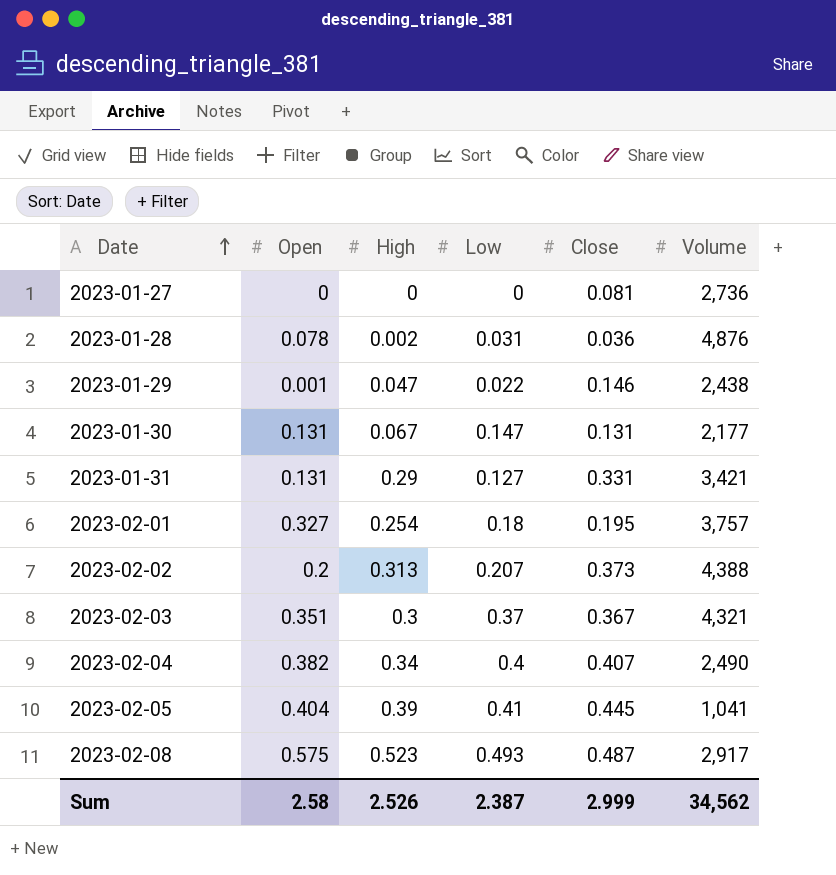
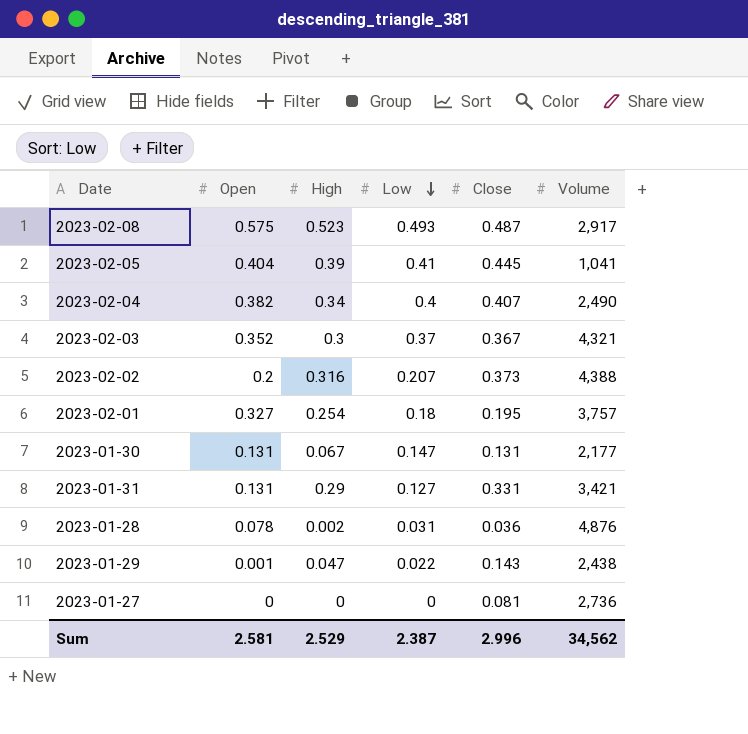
row order: Date ascending -> Low descending
2023-02-03 | Open: 0.351 -> 0.352
2023-02-02 | High: 0.313 -> 0.316
2023-01-29 | Close: 0.146 -> 0.143
Sum | Open: 2.58 -> 2.581
Sum | High: 2.526 -> 2.529
Sum | Close: 2.999 -> 2.996

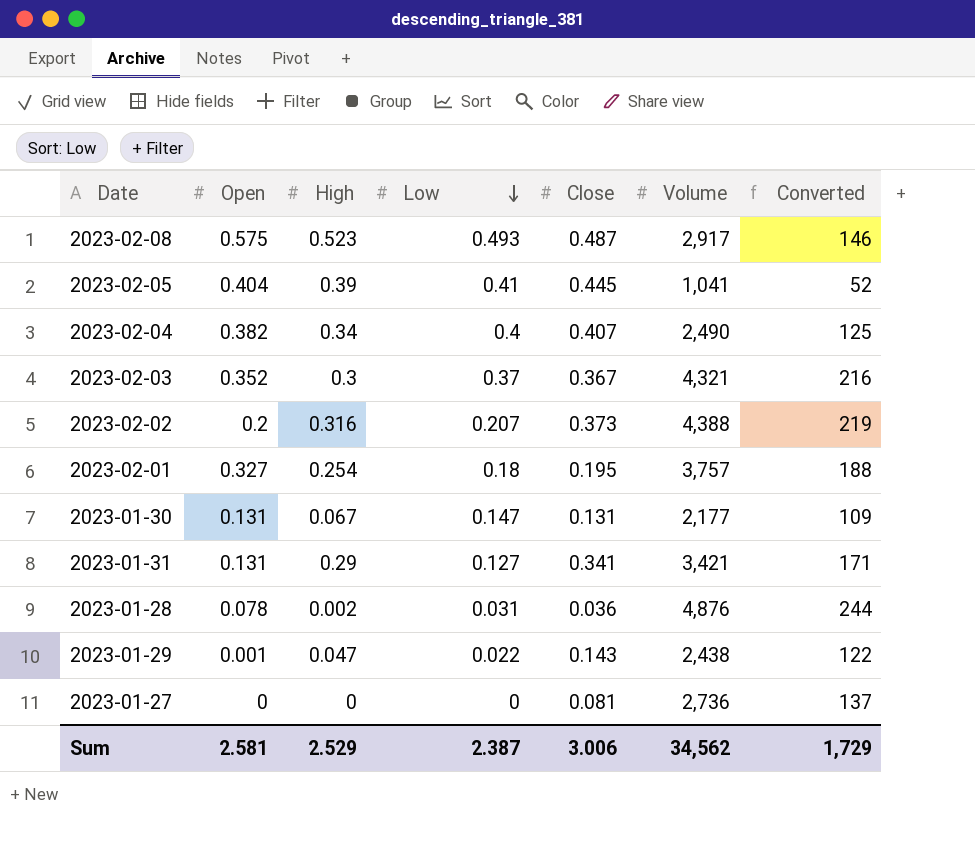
column Converted | formula: none -> [Volume] * 0.05
2023-01-31 | Close: 0.331 -> 0.341
Sum | Close: 2.996 -> 3.006

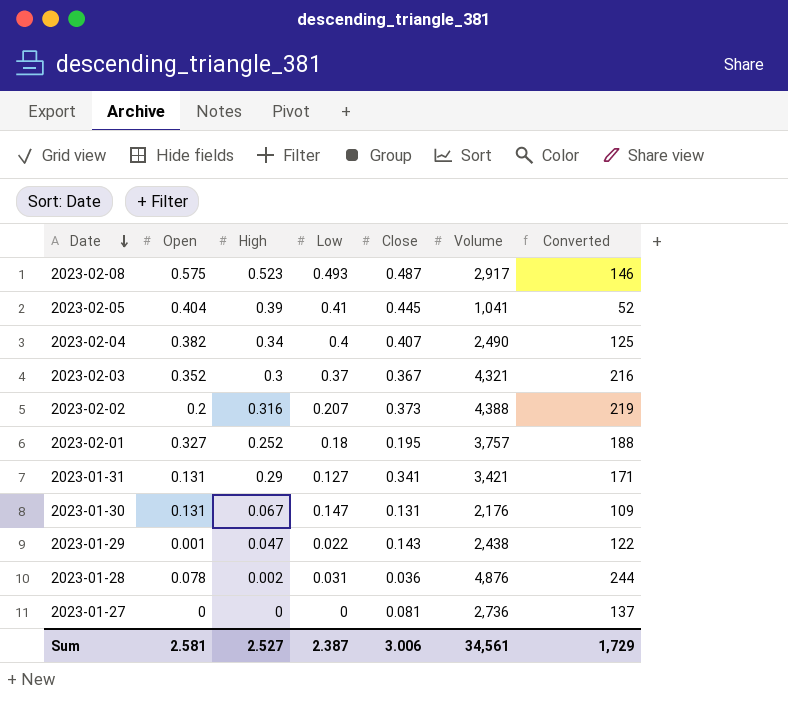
row order: Low descending -> Date descending
2023-02-01 | High: 0.254 -> 0.252
2023-01-30 | Volume: 2,177 -> 2,176
Sum | High: 2.529 -> 2.527
Sum | Volume: 34,562 -> 34,561

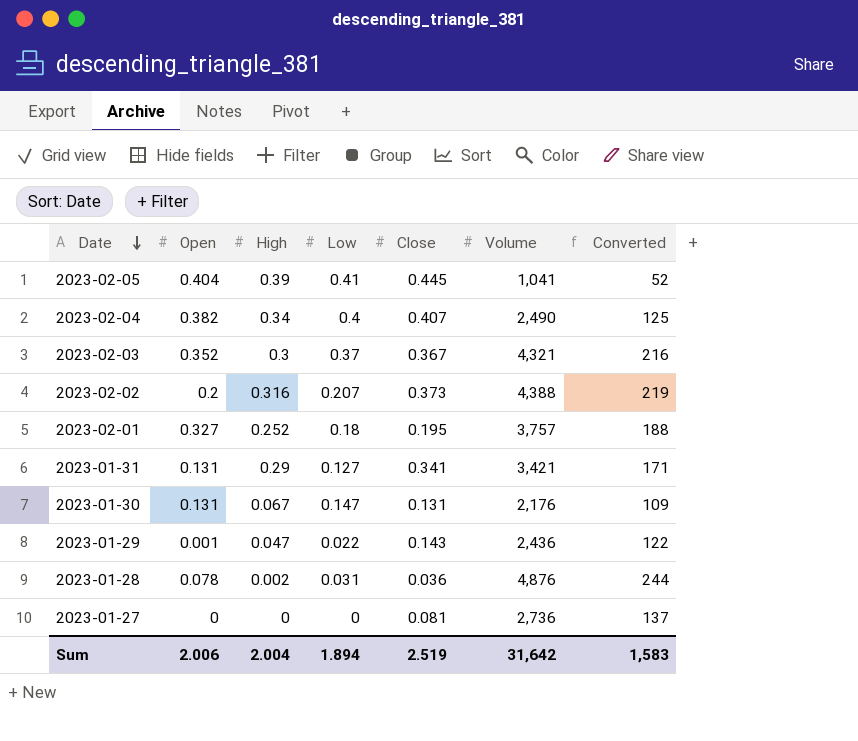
row 2023-02-08: 0.575 | 0.523 | 0.493 | 0.487 | 2,917 | 146 -> none
2023-01-29 | Volume: 2,438 -> 2,436
Sum | Open: 2.581 -> 2.006
Sum | High: 2.527 -> 2.004
Sum | Low: 2.387 -> 1.894
Sum | Close: 3.006 -> 2.519
Sum | Volume: 34,561 -> 31,642
Sum | Converted: 1,729 -> 1,583

